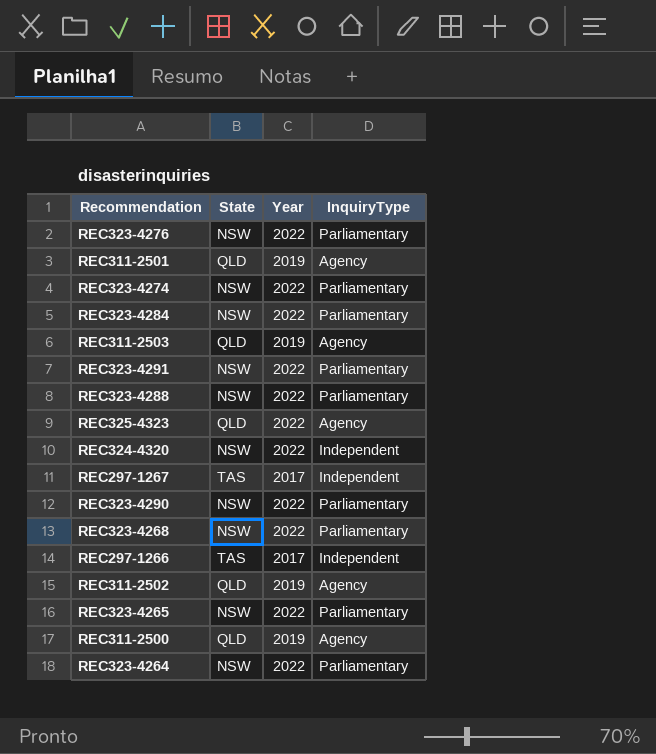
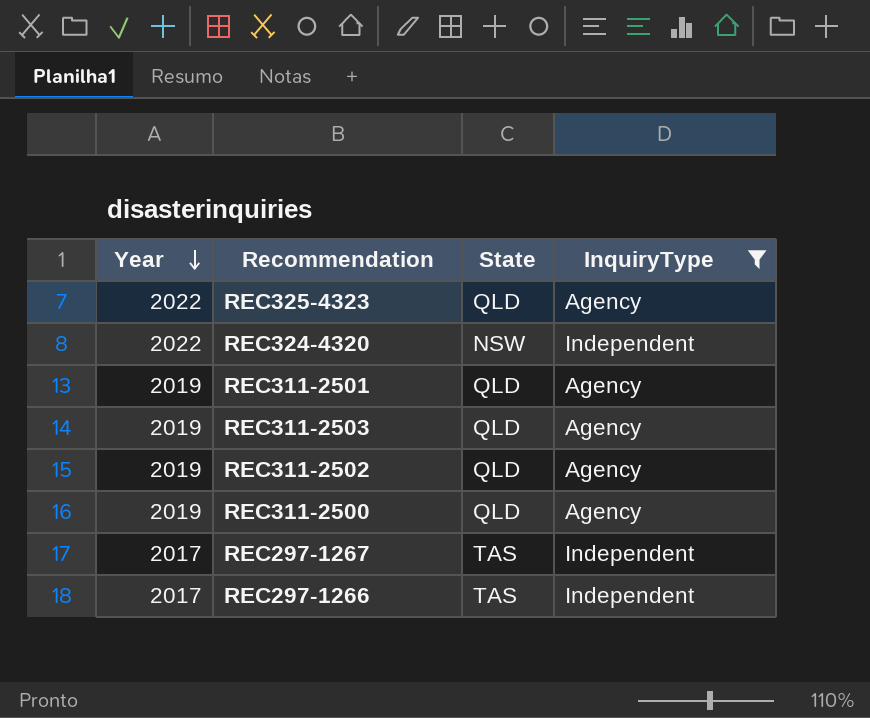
filter: none -> InquiryType != Parliamentary
row order: none -> Year descending
column Year | position: 3 -> 1

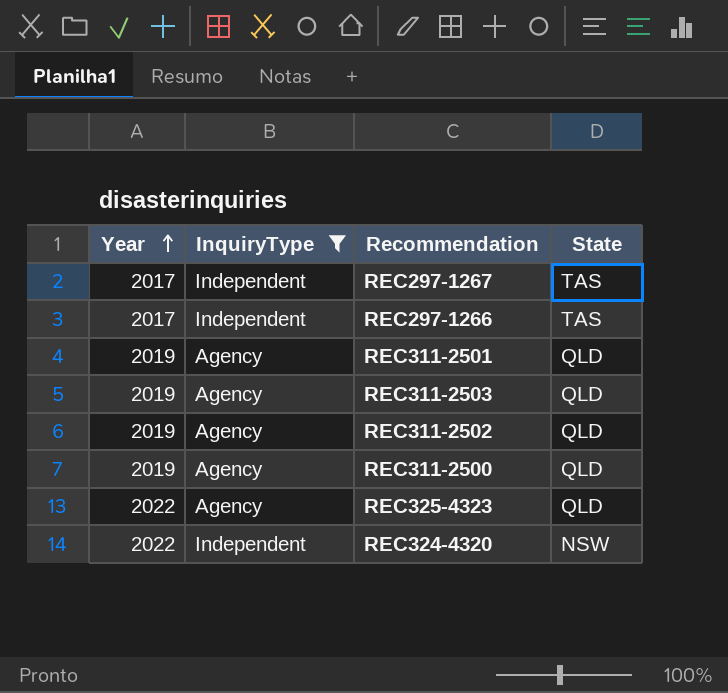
row order: Year descending -> Year ascending
column InquiryType | position: 4 -> 2

